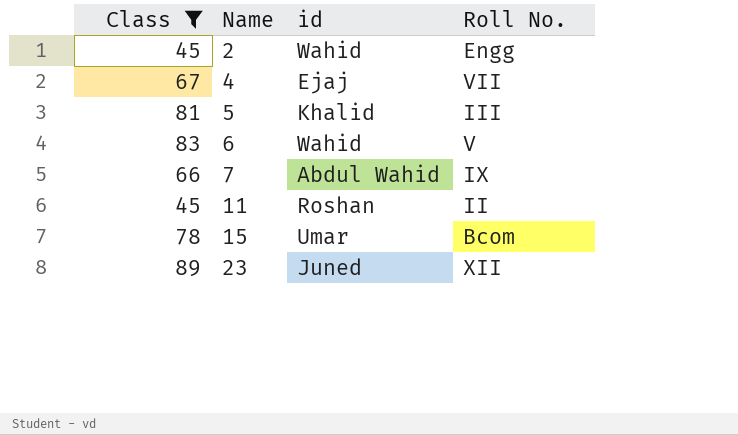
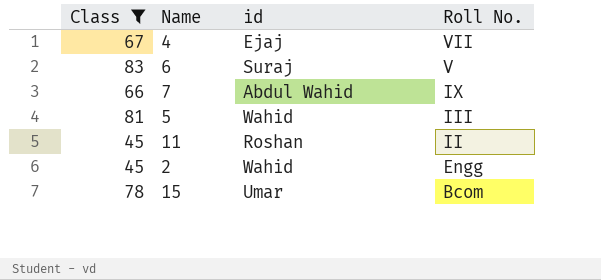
row order: Name ascending -> Roll No. descending
row 23: 89 | Juned | XII -> none
6 | id: Wahid -> Suraj
5 | id: Khalid -> Wahid

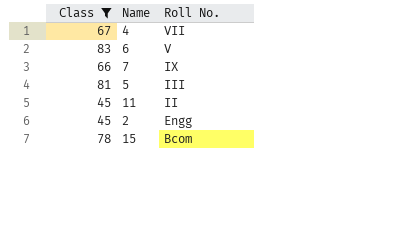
column id | position: 3 -> none

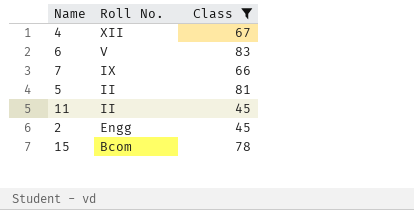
column Class | position: 1 -> 3
4 | Roll No.: VII -> XII
5 | Roll No.: III -> II

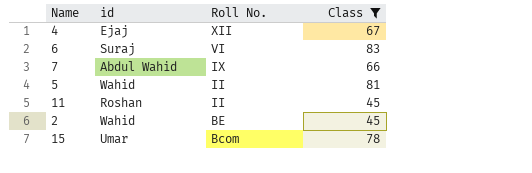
column id | position: none -> 2
6 | Roll No.: V -> VI
2 | Roll No.: Engg -> BE

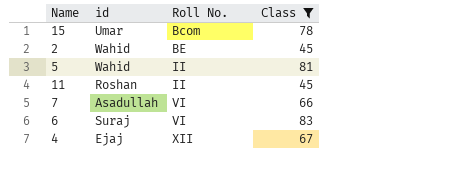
row order: Roll No. descending -> Roll No. ascending
7 | id: Abdul Wahid -> Asadullah
7 | Roll No.: IX -> VI

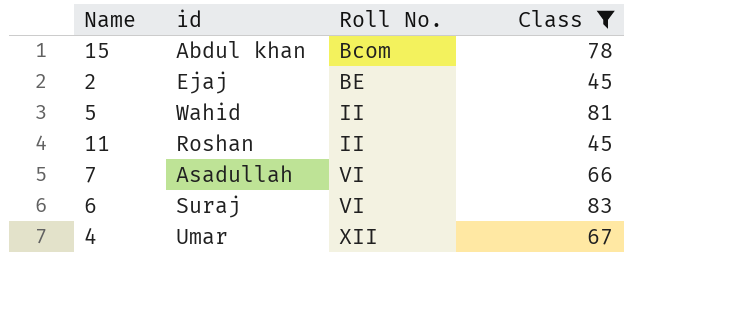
15 | id: Umar -> Abdul khan
2 | id: Wahid -> Ejaj
4 | id: Ejaj -> Umar

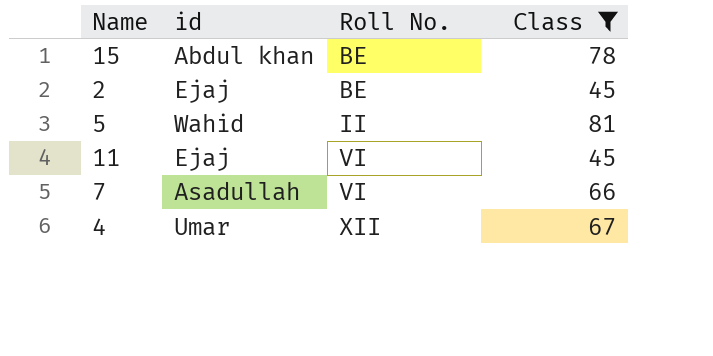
row 6: Suraj | VI | 83 -> none
15 | Roll No.: Bcom -> BE
11 | id: Roshan -> Ejaj
11 | Roll No.: II -> VI

